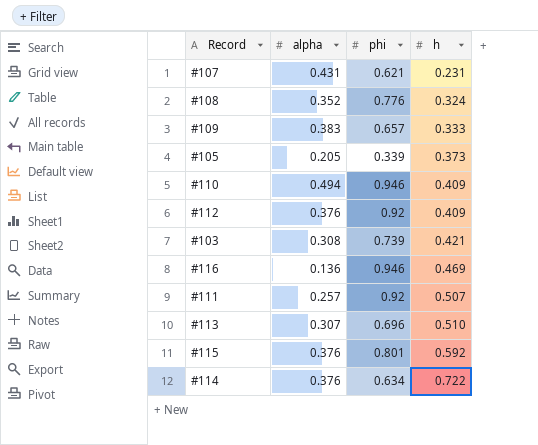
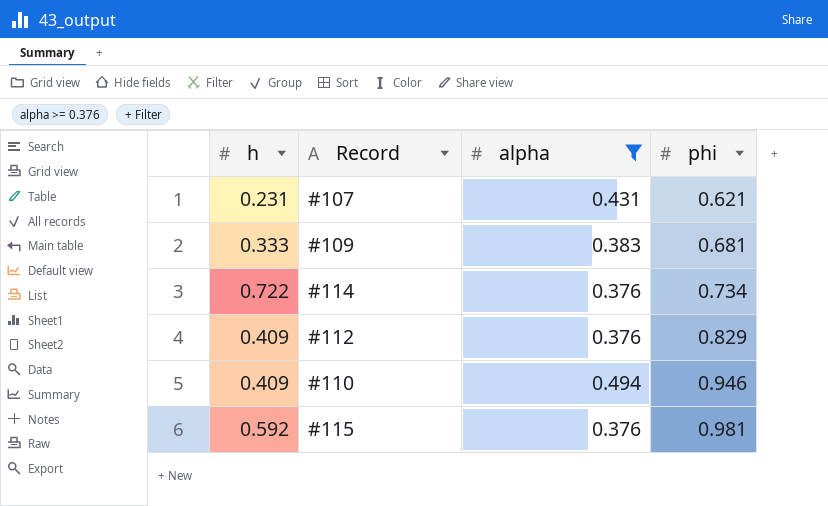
filter: none -> alpha >= 0.376
row order: h ascending -> phi ascending
column h | position: 4 -> 1
#109 | phi: 0.657 -> 0.681
#114 | phi: 0.634 -> 0.734
#112 | phi: 0.92 -> 0.829
#115 | phi: 0.801 -> 0.981

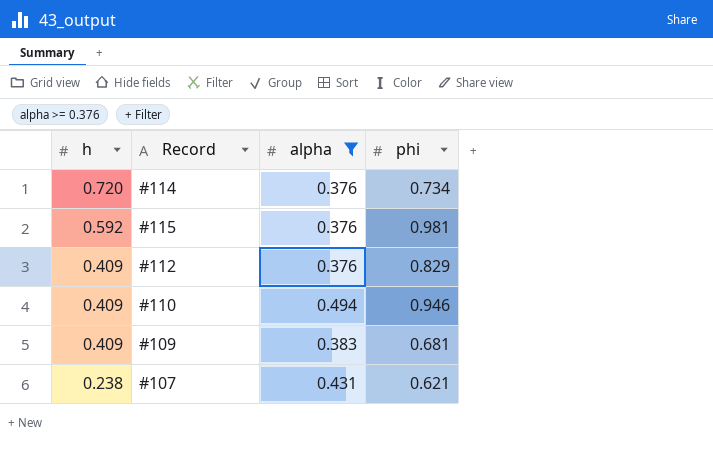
row order: phi ascending -> h descending
#114 | h: 0.722 -> 0.720
#109 | h: 0.333 -> 0.409
#107 | h: 0.231 -> 0.238

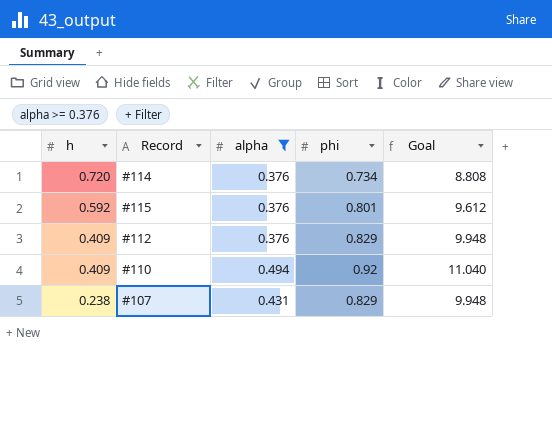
column Goal | formula: none -> [phi] * 12
row #109: 0.409 | 0.383 | 0.681 -> none
#115 | phi: 0.981 -> 0.801
#110 | phi: 0.946 -> 0.92
#107 | phi: 0.621 -> 0.829

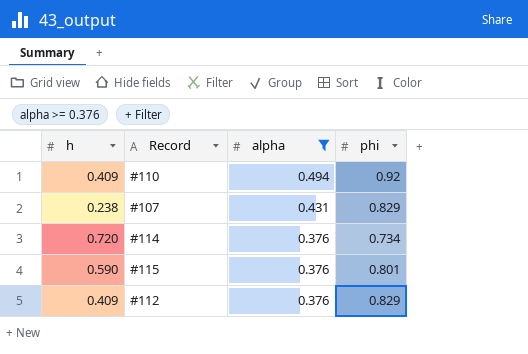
row order: h descending -> alpha descending
column Goal | formula: [phi] * 12 -> none
#115 | h: 0.592 -> 0.590

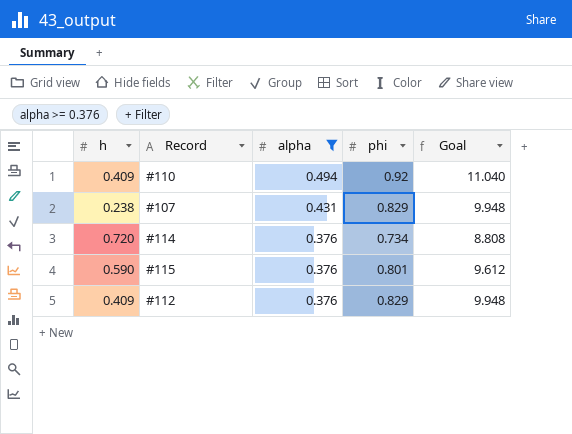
column Goal | formula: none -> [phi] * 12

